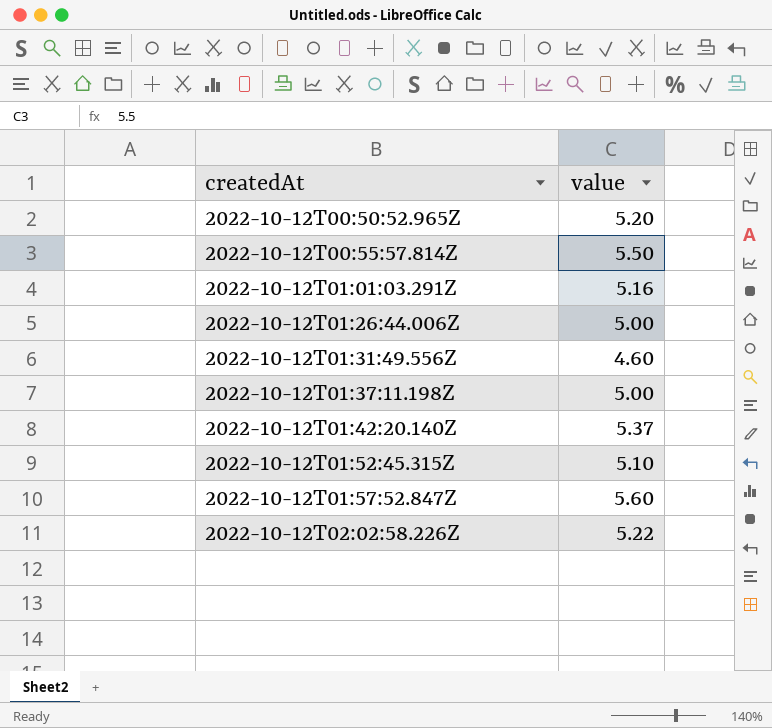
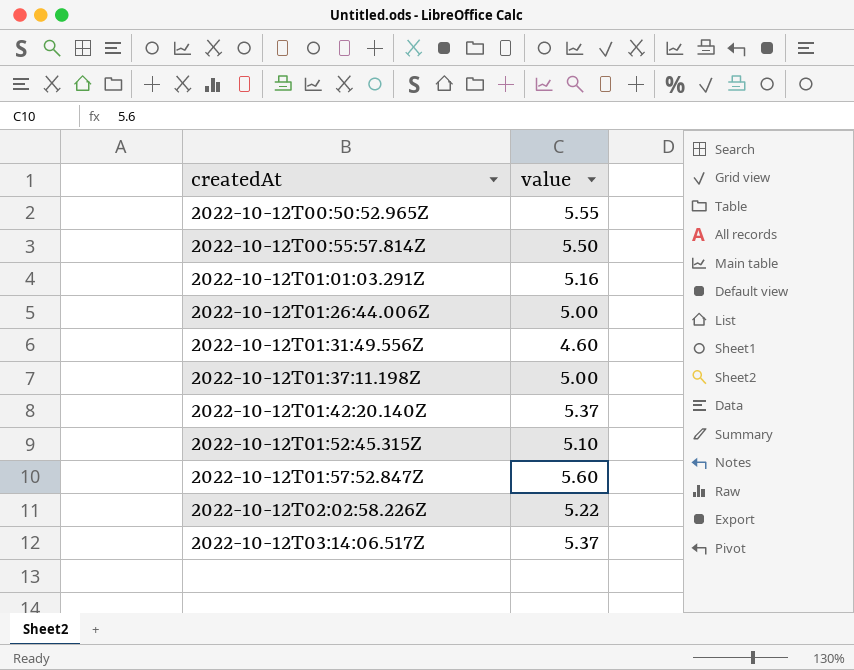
2022-10-12T00:50:52.965Z | value: 5.20 -> 5.55
row 2022-10-12T03:14:06.517Z: none -> 5.37

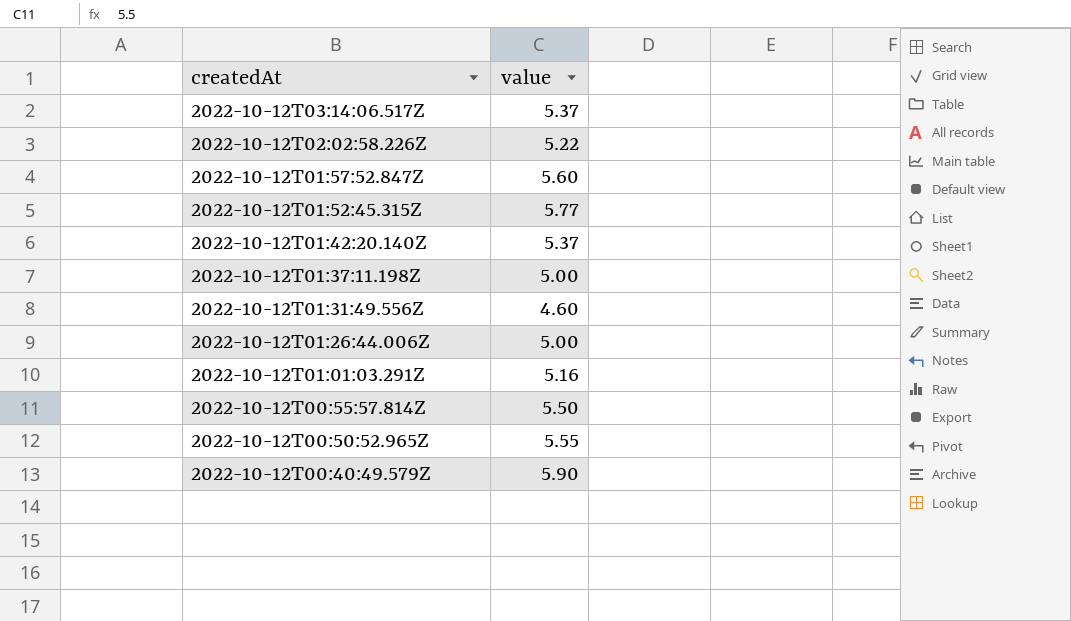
row order: createdAt ascending -> createdAt descending
2022-10-12T01:52:45.315Z | value: 5.10 -> 5.77
row 2022-10-12T00:40:49.579Z: none -> 5.90

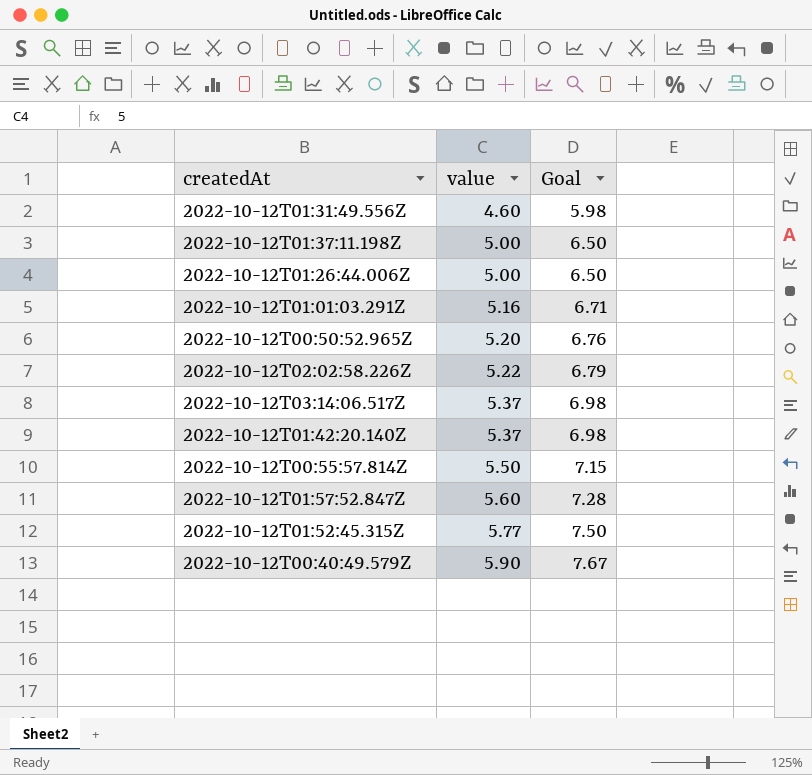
row order: createdAt descending -> value ascending
column Goal | formula: none -> [value] * 1.3
2022-10-12T00:50:52.965Z | value: 5.55 -> 5.20

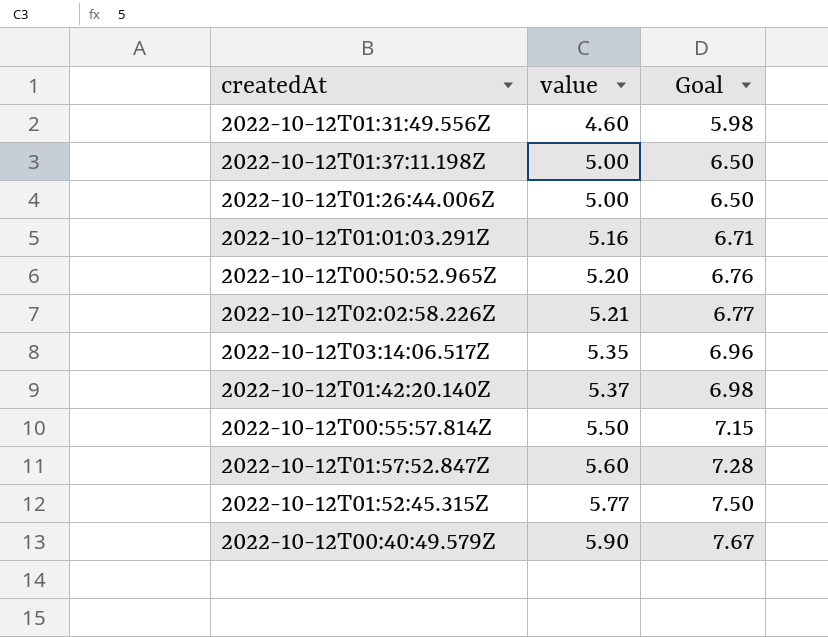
2022-10-12T02:02:58.226Z | value: 5.22 -> 5.21
2022-10-12T02:02:58.226Z | Goal: 6.79 -> 6.77
2022-10-12T03:14:06.517Z | value: 5.37 -> 5.35
2022-10-12T03:14:06.517Z | Goal: 6.98 -> 6.96

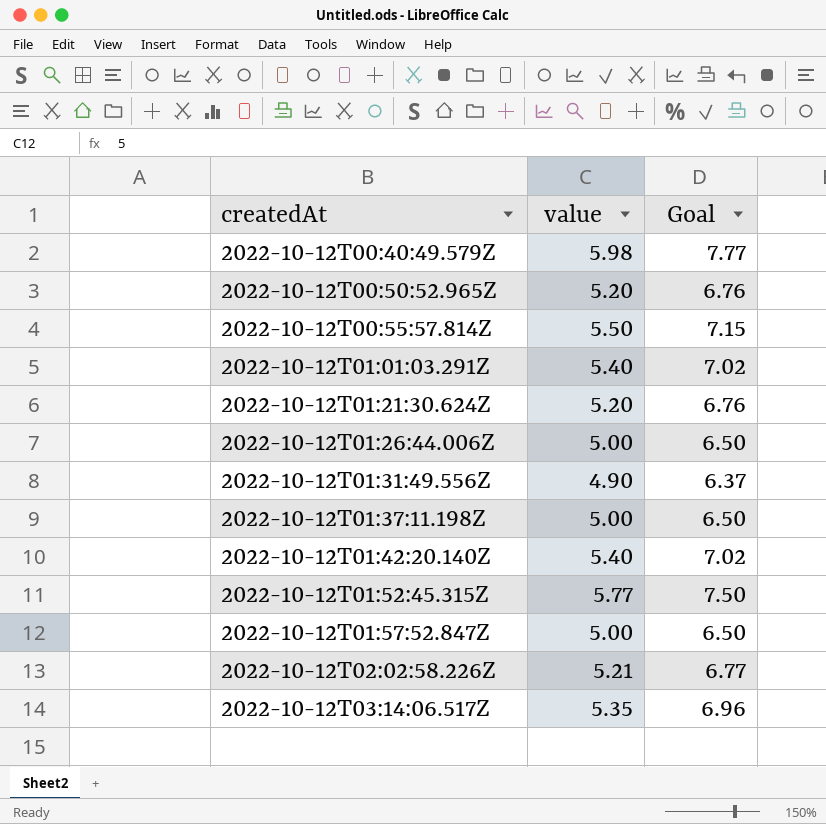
row order: value ascending -> createdAt ascending
2022-10-12T00:40:49.579Z | value: 5.90 -> 5.98
2022-10-12T00:40:49.579Z | Goal: 7.67 -> 7.77
2022-10-12T01:01:03.291Z | value: 5.16 -> 5.40
2022-10-12T01:01:03.291Z | Goal: 6.71 -> 7.02
row 2022-10-12T01:21:30.624Z: none -> 5.20 | 6.76
2022-10-12T01:31:49.556Z | value: 4.60 -> 4.90
2022-10-12T01:31:49.556Z | Goal: 5.98 -> 6.37
2022-10-12T01:42:20.140Z | value: 5.37 -> 5.40
2022-10-12T01:42:20.140Z | Goal: 6.98 -> 7.02
2022-10-12T01:57:52.847Z | value: 5.60 -> 5.00
2022-10-12T01:57:52.847Z | Goal: 7.28 -> 6.50

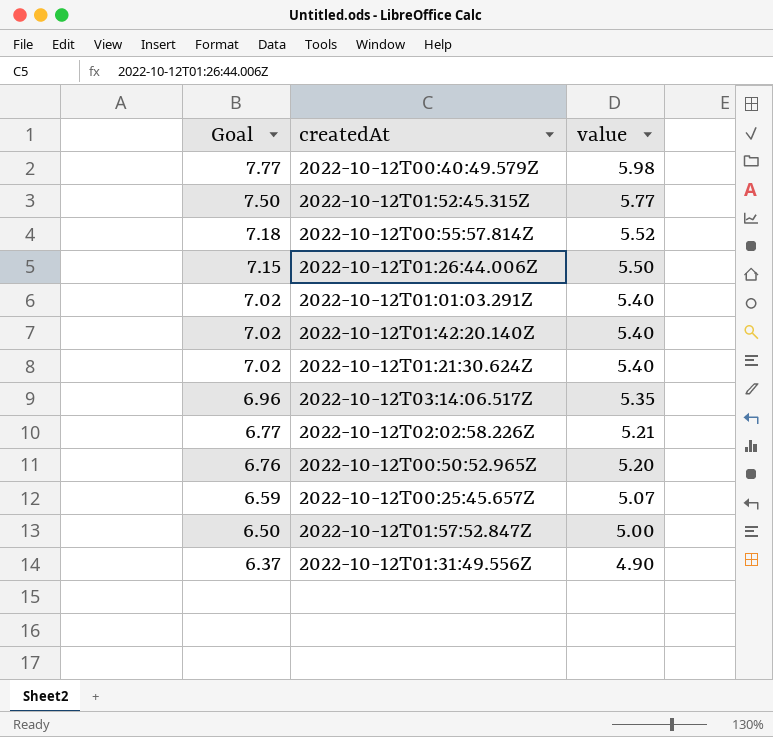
row order: createdAt ascending -> Goal descending
column Goal | position: 3 -> 1
row 2022-10-12T01:37:11.198Z: 5.00 | 6.50 -> none
2022-10-12T00:55:57.814Z | Goal: 7.15 -> 7.18
2022-10-12T00:55:57.814Z | value: 5.50 -> 5.52
2022-10-12T01:26:44.006Z | Goal: 6.50 -> 7.15
2022-10-12T01:26:44.006Z | value: 5.00 -> 5.50
2022-10-12T01:21:30.624Z | Goal: 6.76 -> 7.02
2022-10-12T01:21:30.624Z | value: 5.20 -> 5.40
row 2022-10-12T00:25:45.657Z: none -> 6.59 | 5.07

